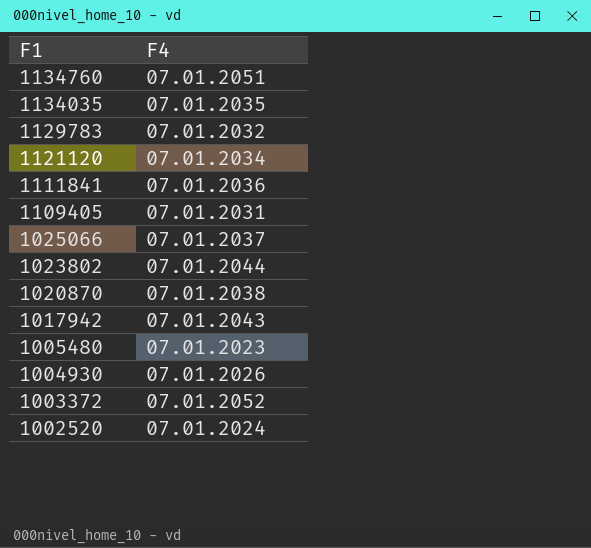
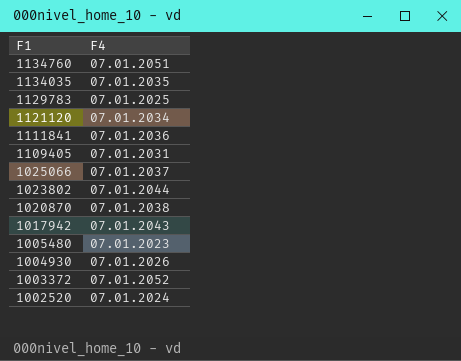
1129783 | F4: 07.01.2032 -> 07.01.2025

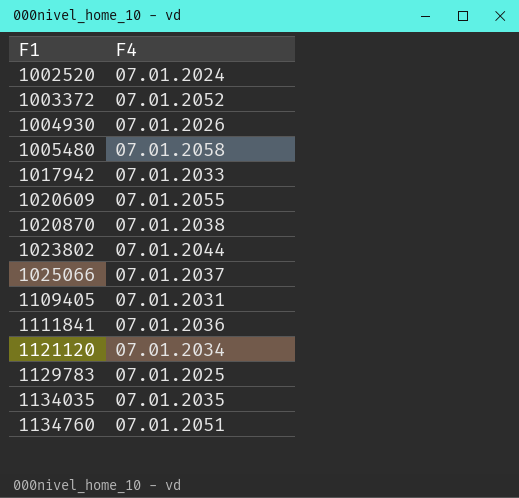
row order: F1 descending -> F1 ascending
1005480 | F4: 07.01.2023 -> 07.01.2058
1017942 | F4: 07.01.2043 -> 07.01.2033
row 1020609: none -> 07.01.2055

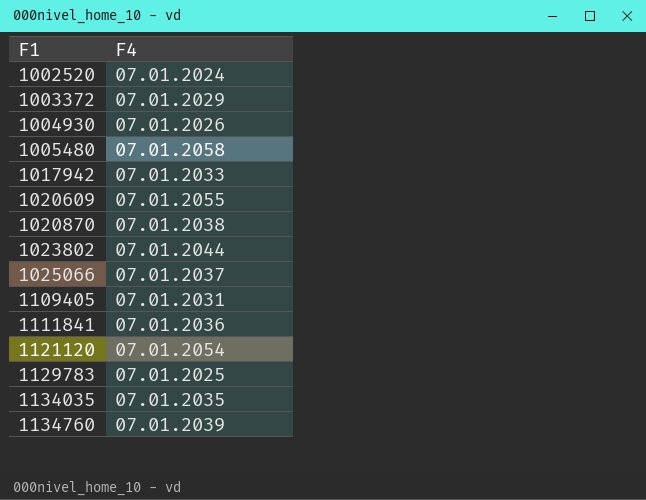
1003372 | F4: 07.01.2052 -> 07.01.2029
1121120 | F4: 07.01.2034 -> 07.01.2054
1134760 | F4: 07.01.2051 -> 07.01.2039

